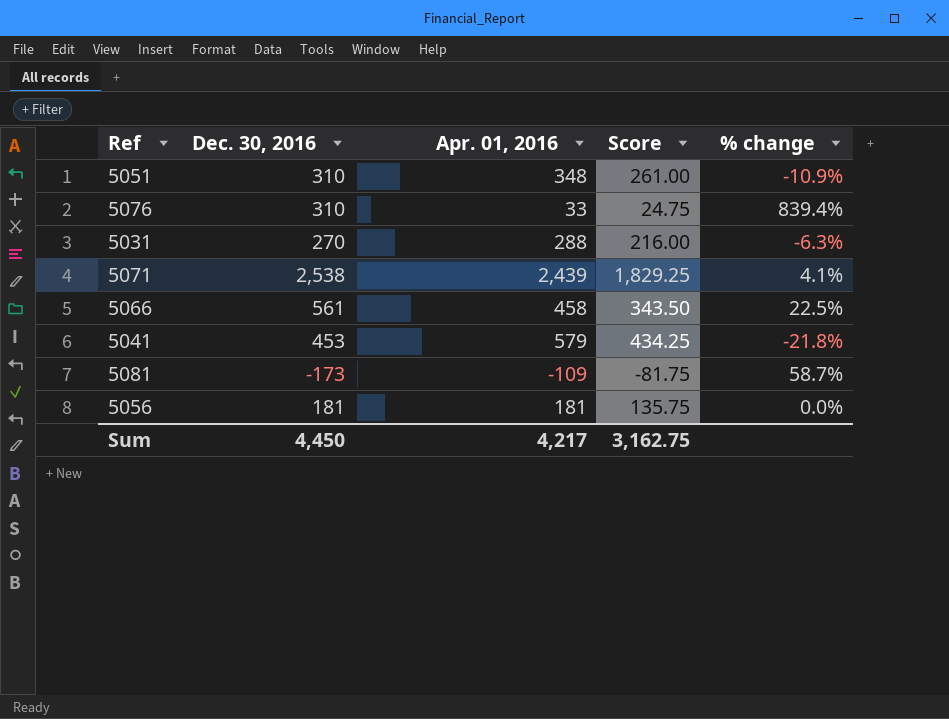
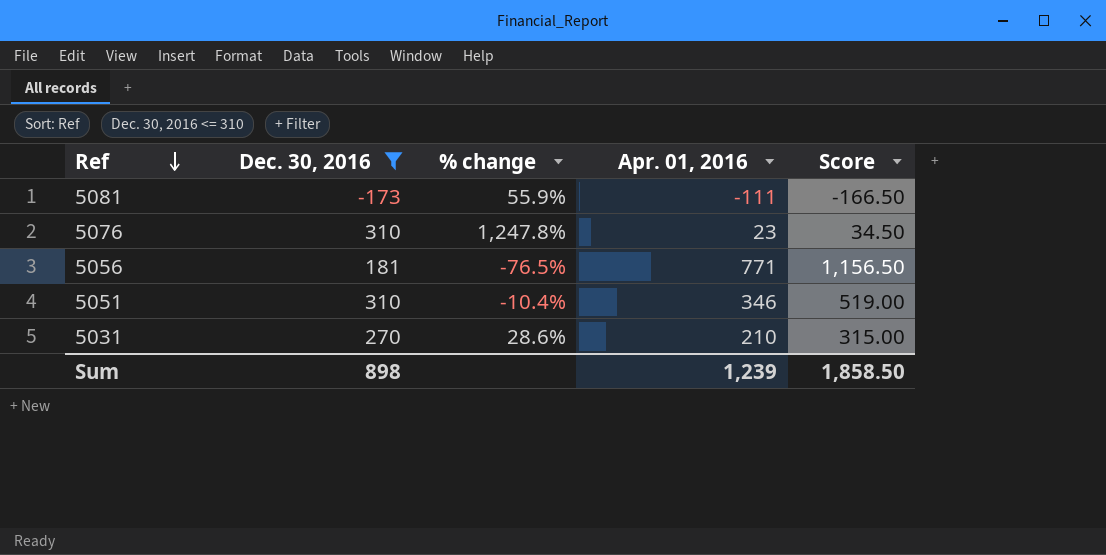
filter: none -> Dec. 30, 2016 <= 310
row order: none -> Ref descending
column % change | position: 5 -> 3
column Score | formula: [Apr. 01, 2016] * 0.75 -> [Apr. 01, 2016] * 1.5
5081 | % change: 58.7% -> 55.9%
5081 | Apr. 01, 2016: -109 -> -111
5076 | % change: 839.4% -> 1,247.8%
5076 | Apr. 01, 2016: 33 -> 23
5056 | % change: 0.0% -> -76.5%
5056 | Apr. 01, 2016: 181 -> 771
5051 | % change: -10.9% -> -10.4%
5051 | Apr. 01, 2016: 348 -> 346
5031 | % change: -6.3% -> 28.6%
5031 | Apr. 01, 2016: 288 -> 210
Sum | Dec. 30, 2016: 4,450 -> 898
Sum | Apr. 01, 2016: 4,217 -> 1,239
Sum | Score: 3,162.75 -> 1,858.50

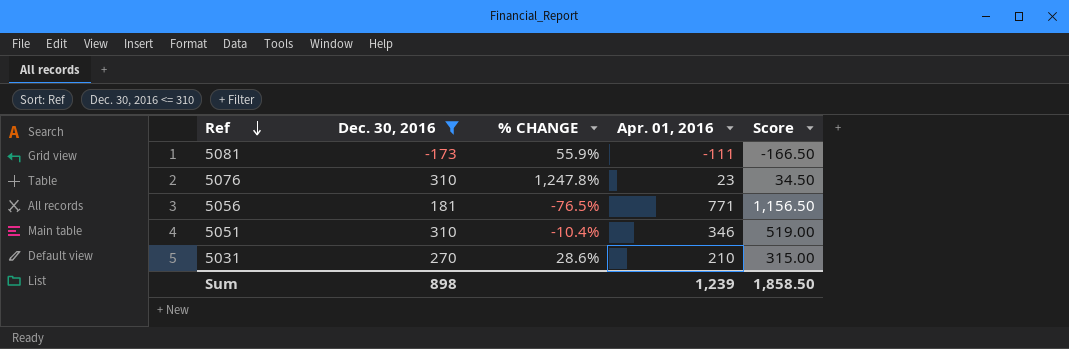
column name: % change -> % CHANGE

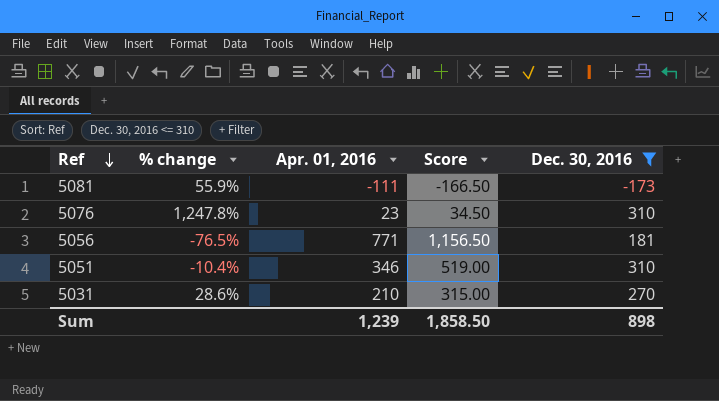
column name: % CHANGE -> % change
column Dec. 30, 2016 | position: 2 -> 5

